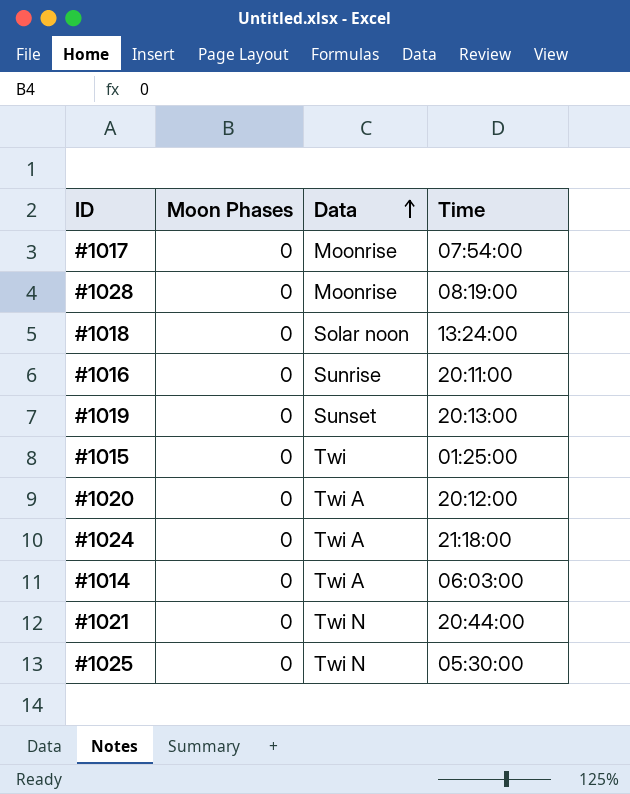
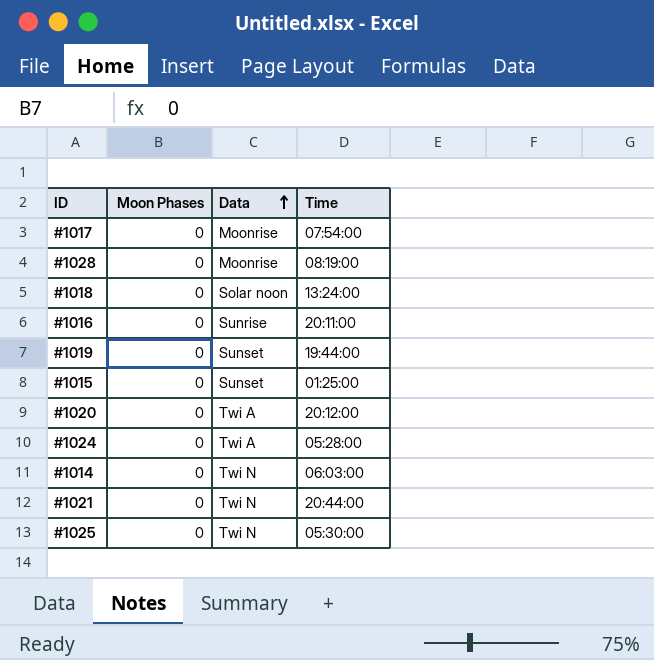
#1019 | Time: 20:13:00 -> 19:44:00
#1015 | Data: Twi -> Sunset
#1024 | Time: 21:18:00 -> 05:28:00
#1014 | Data: Twi A -> Twi N

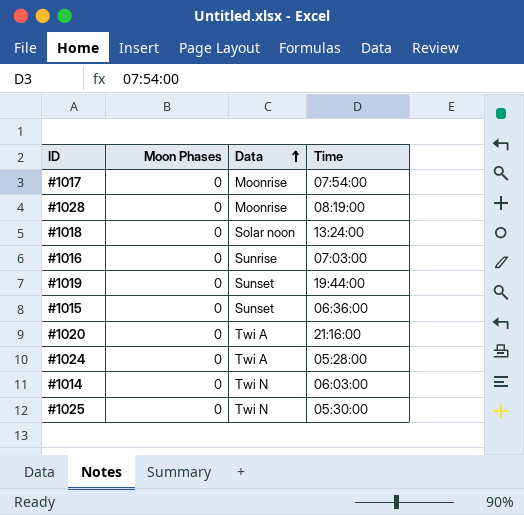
row #1021: 0 | Twi N | 20:44:00 -> none
#1016 | Time: 20:11:00 -> 07:03:00
#1015 | Time: 01:25:00 -> 06:36:00
#1020 | Time: 20:12:00 -> 21:16:00

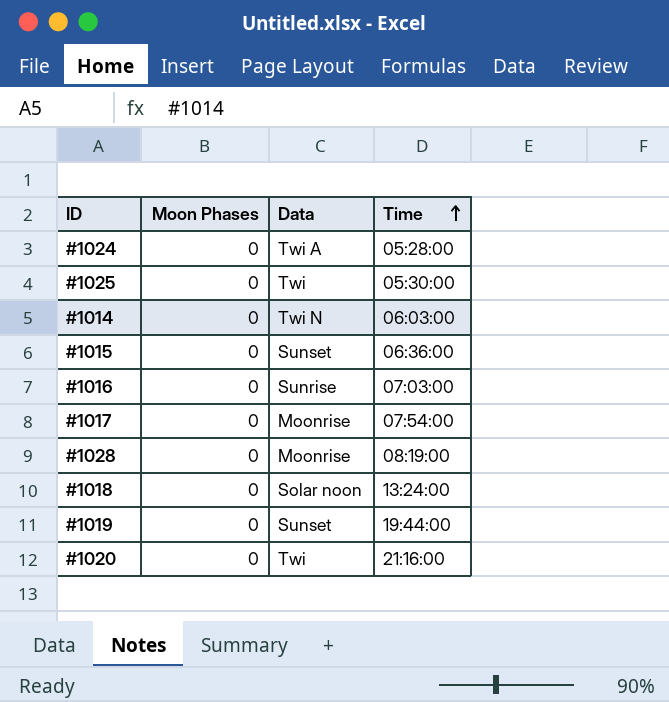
row order: Data ascending -> Time ascending
#1025 | Data: Twi N -> Twi
#1020 | Data: Twi A -> Twi

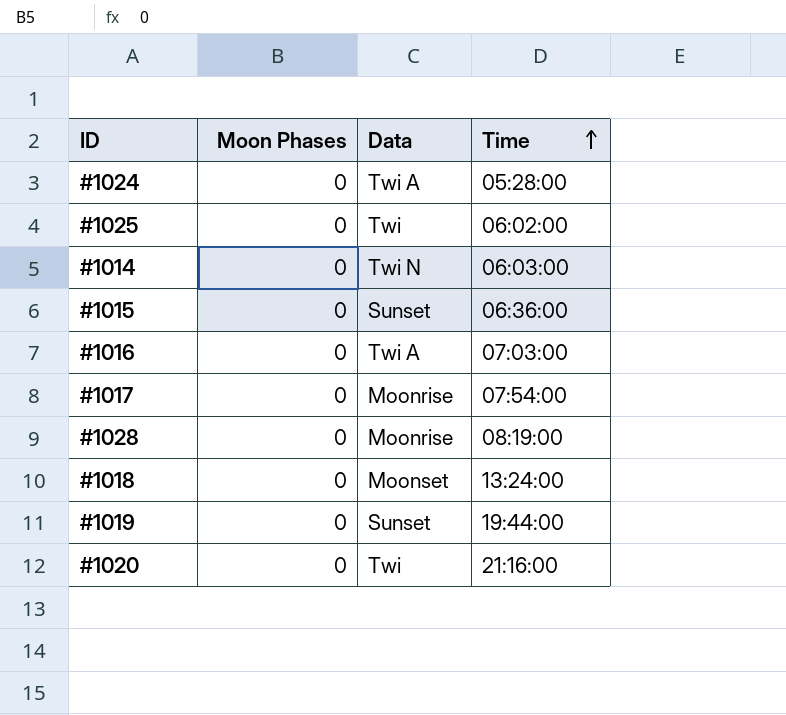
#1025 | Time: 05:30:00 -> 06:02:00
#1016 | Data: Sunrise -> Twi A
#1018 | Data: Solar noon -> Moonset

